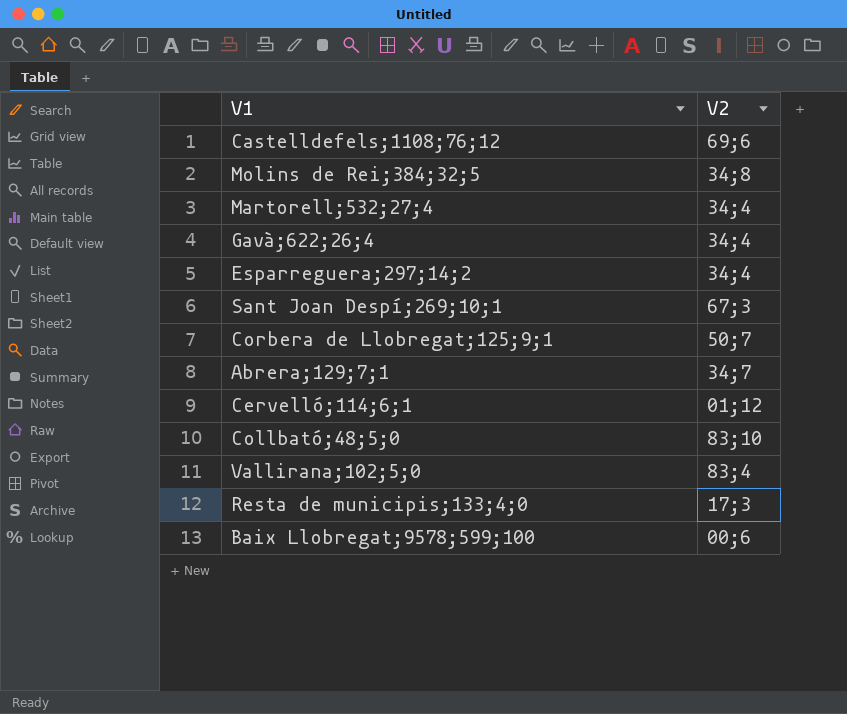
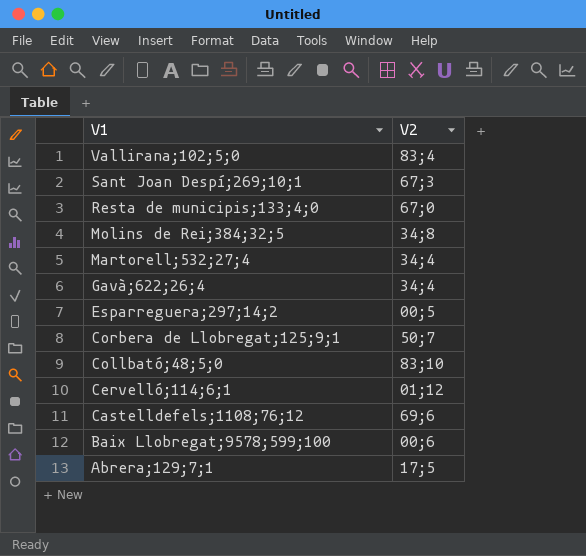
row order: none -> V1 descending
Resta de municipis;133;4;0 | V2: 17;3 -> 67;0
Esparreguera;297;14;2 | V2: 34;4 -> 00;5
Abrera;129;7;1 | V2: 34;7 -> 17;5

